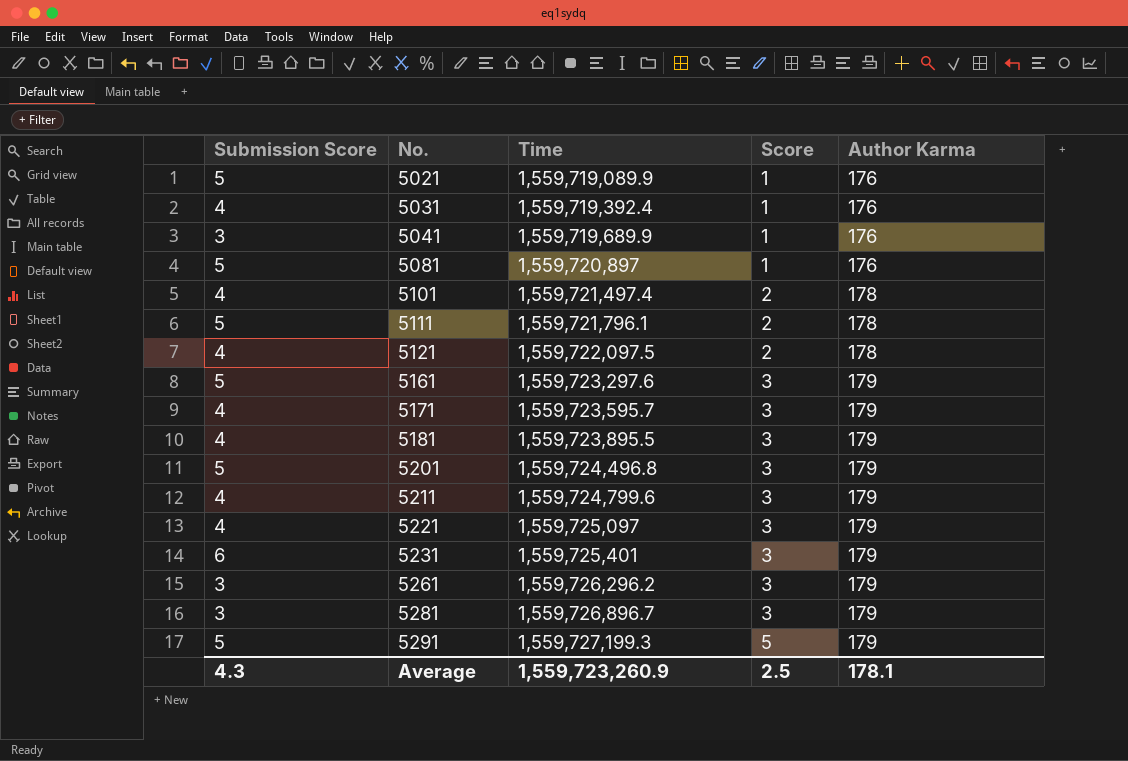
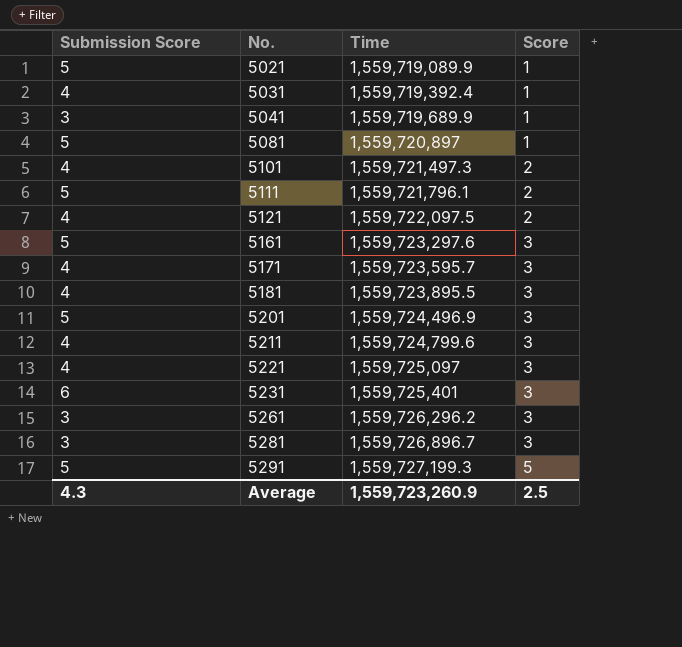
column Author Karma | position: 5 -> none
5101 | Time: 1,559,721,497.4 -> 1,559,721,497.3
5201 | Time: 1,559,724,496.8 -> 1,559,724,496.9

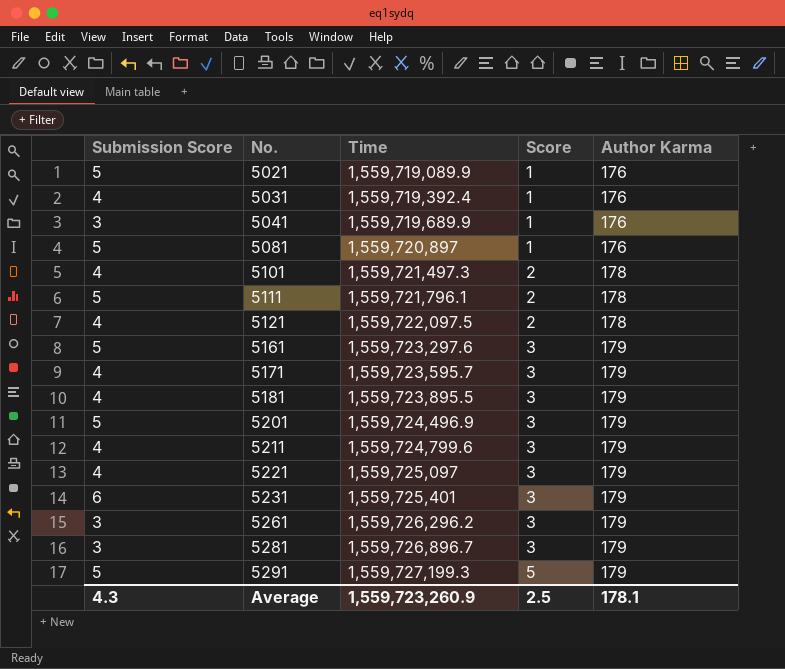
column Author Karma | position: none -> 5

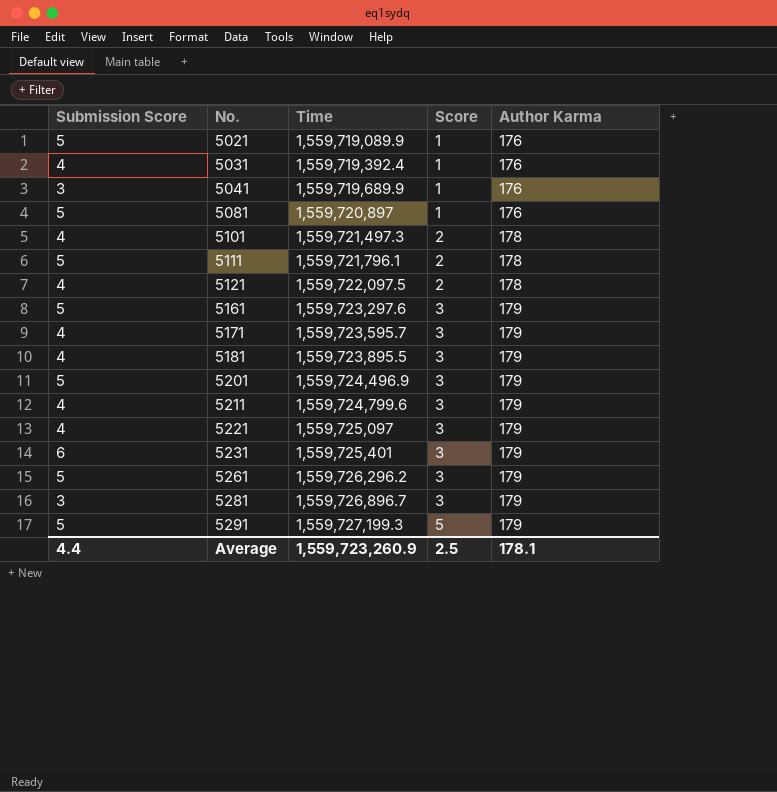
5261 | Submission Score: 3 -> 5
Average | Submission Score: 4.3 -> 4.4

